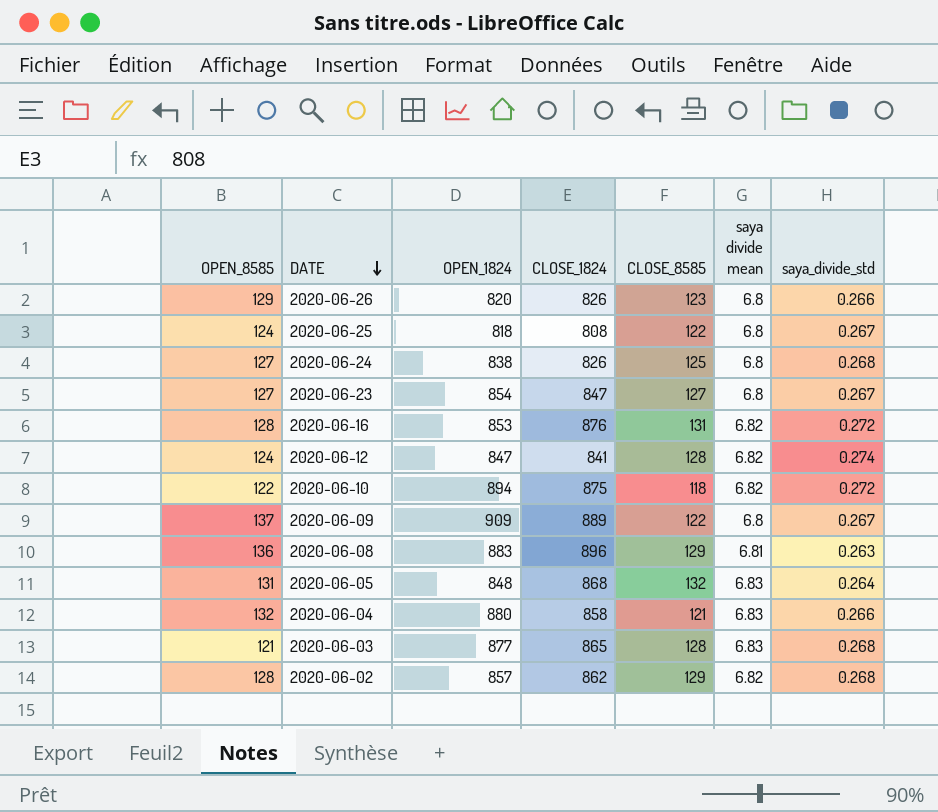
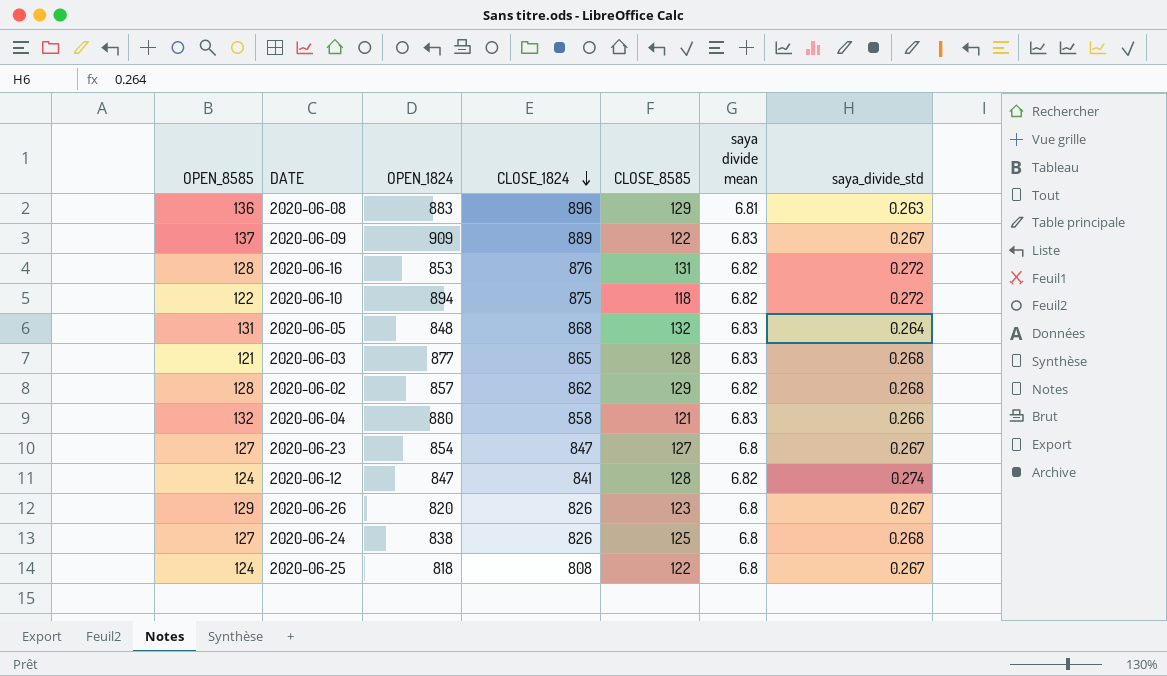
row order: DATE descending -> CLOSE_1824 descending
2020-06-09 | saya divide mean: 6.8 -> 6.83
2020-06-26 | saya_divide_std: 0.266 -> 0.267

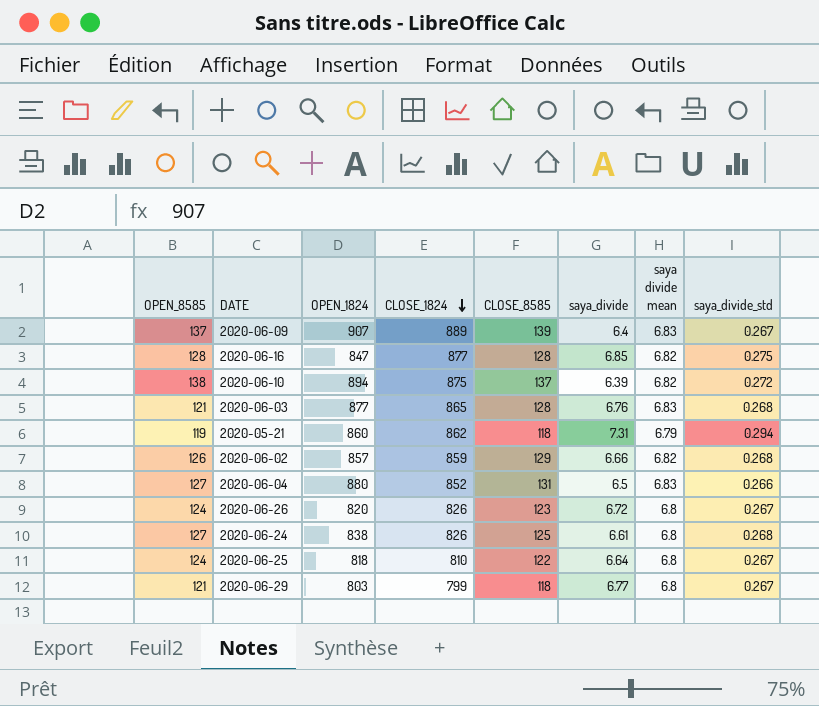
column saya_divide | formula: none -> [CLOSE_1824] / [CLOSE_8585]
row 2020-06-08: 136 | 883 | 896 | 129 | 6.81 | 0.263 -> none
row 2020-06-05: 131 | 848 | 868 | 132 | 6.83 | 0.264 -> none
row 2020-06-23: 127 | 854 | 847 | 127 | 6.8 | 0.267 -> none
row 2020-06-12: 124 | 847 | 841 | 128 | 6.82 | 0.274 -> none
2020-06-09 | OPEN_1824: 909 -> 907
2020-06-09 | CLOSE_8585: 122 -> 139
2020-06-16 | OPEN_1824: 853 -> 847
2020-06-16 | CLOSE_1824: 876 -> 877
2020-06-16 | CLOSE_8585: 131 -> 128
2020-06-16 | saya_divide_std: 0.272 -> 0.275
2020-06-10 | OPEN_8585: 122 -> 138
2020-06-10 | CLOSE_8585: 118 -> 137
row 2020-05-21: none -> 119 | 860 | 862 | 118 | 7.31 | 6.79 | 0.294
2020-06-02 | OPEN_8585: 128 -> 126
2020-06-02 | CLOSE_1824: 862 -> 859
2020-06-04 | OPEN_8585: 132 -> 127
2020-06-04 | CLOSE_1824: 858 -> 852
2020-06-04 | CLOSE_8585: 121 -> 131
2020-06-26 | OPEN_8585: 129 -> 124
2020-06-25 | CLOSE_1824: 808 -> 810
row 2020-06-29: none -> 121 | 803 | 799 | 118 | 6.77 | 6.8 | 0.267

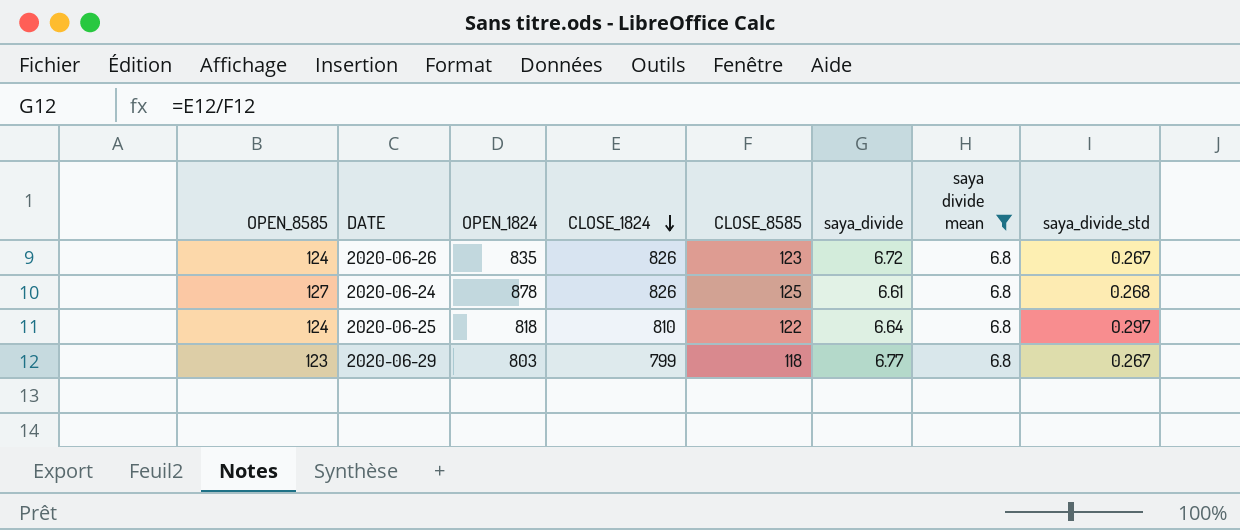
filter: none -> saya divide mean = 6.8
2020-06-26 | OPEN_1824: 820 -> 835
2020-06-24 | OPEN_1824: 838 -> 878
2020-06-25 | saya_divide_std: 0.267 -> 0.297
2020-06-29 | OPEN_8585: 121 -> 123

